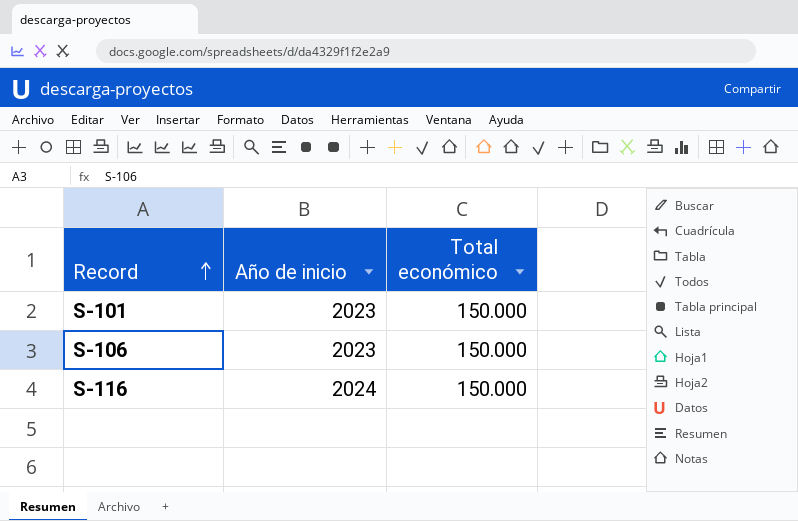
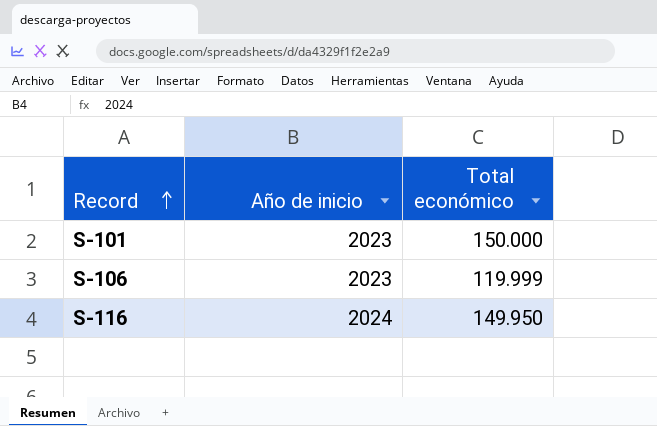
S-106 | Total económico: 150.000 -> 119.999
S-116 | Total económico: 150.000 -> 149.950

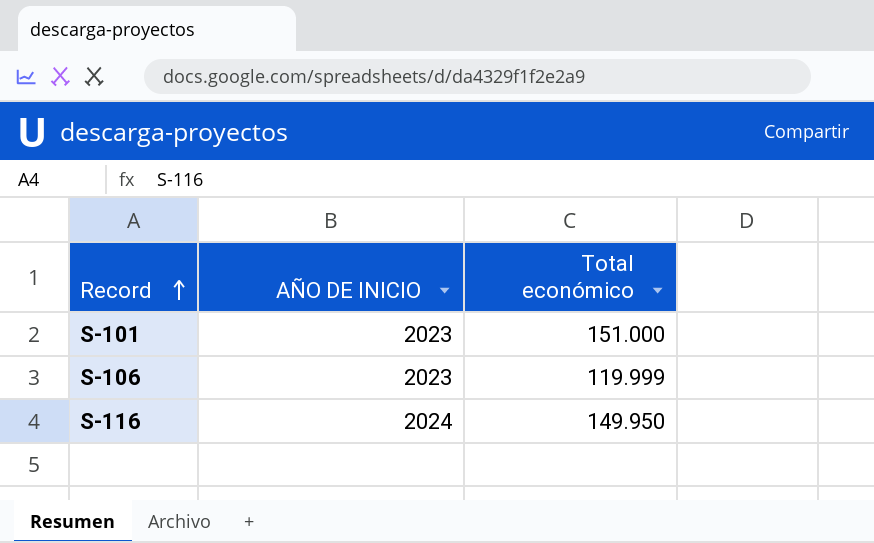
column name: Año de inicio -> AÑO DE INICIO
S-101 | Total económico: 150.000 -> 151.000

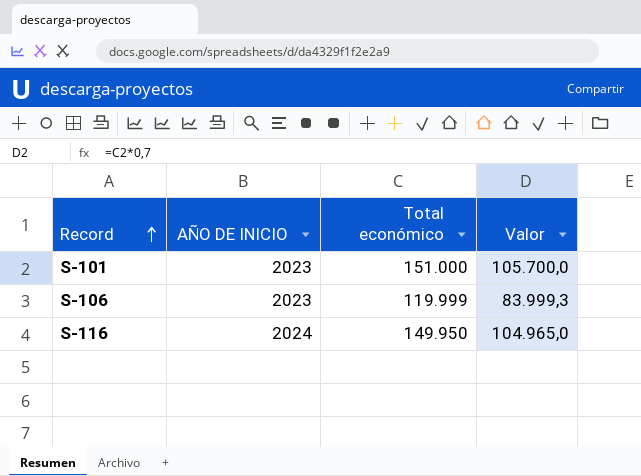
column Valor | formula: none -> [Total económico] * 0,7

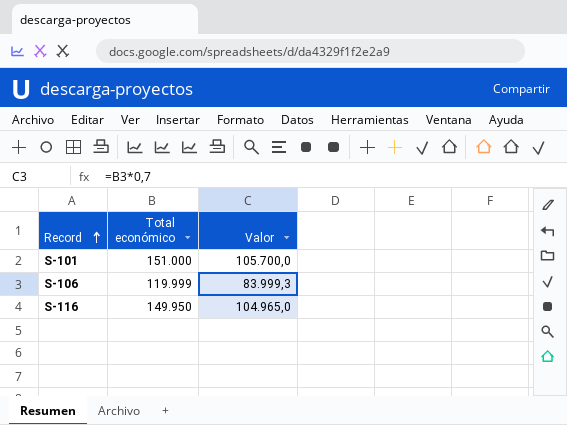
column AÑO DE INICIO | position: 2 -> none

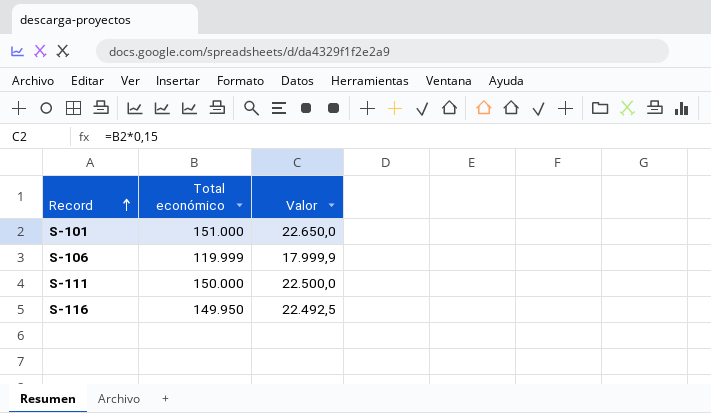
column Valor | formula: [Total económico] * 0,7 -> [Total económico] * 0,15
row S-111: none -> 150.000 | 22.500,0

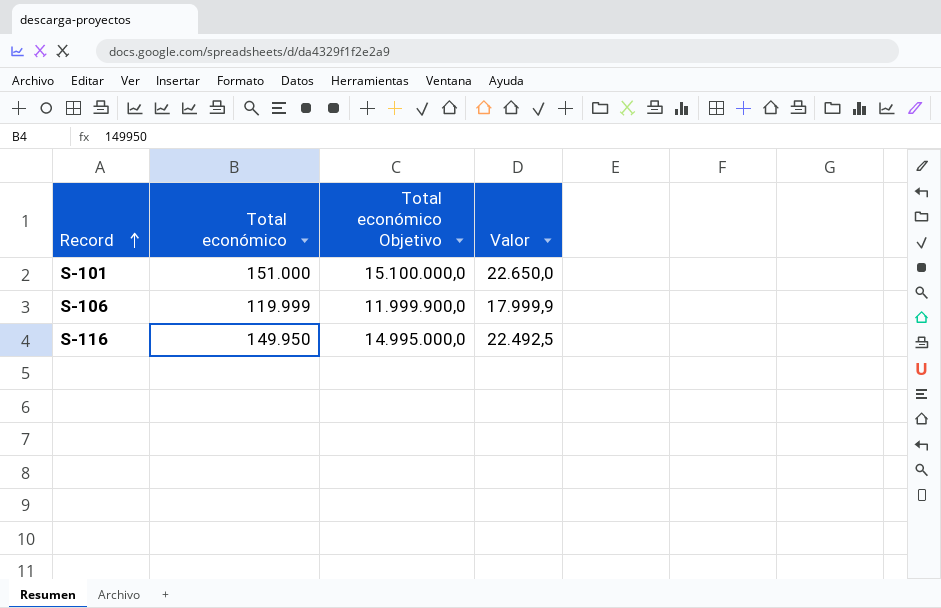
column Total económico Objetivo | formula: none -> [Total económico] * 100
row S-111: 150.000 | 22.500,0 -> none

